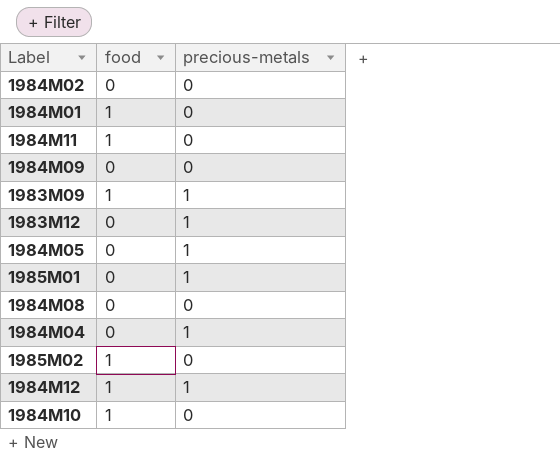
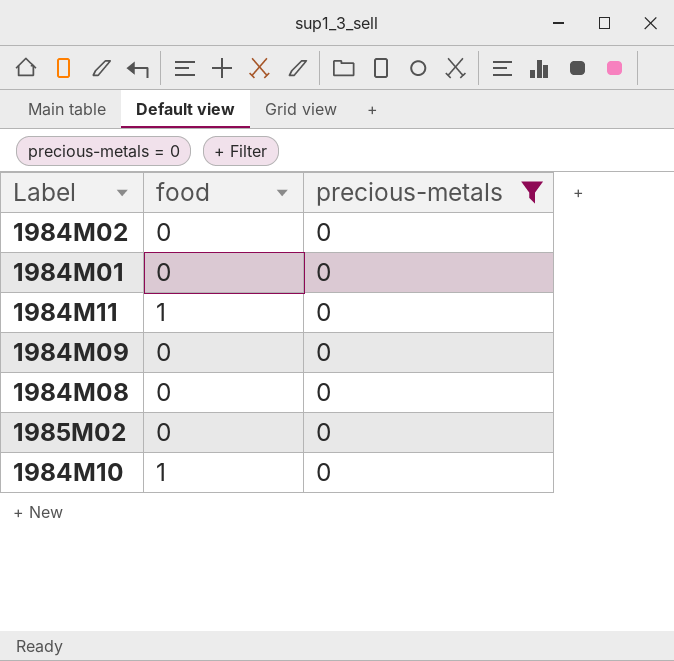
filter: none -> precious-metals = 0
1984M01 | food: 1 -> 0
1985M02 | food: 1 -> 0

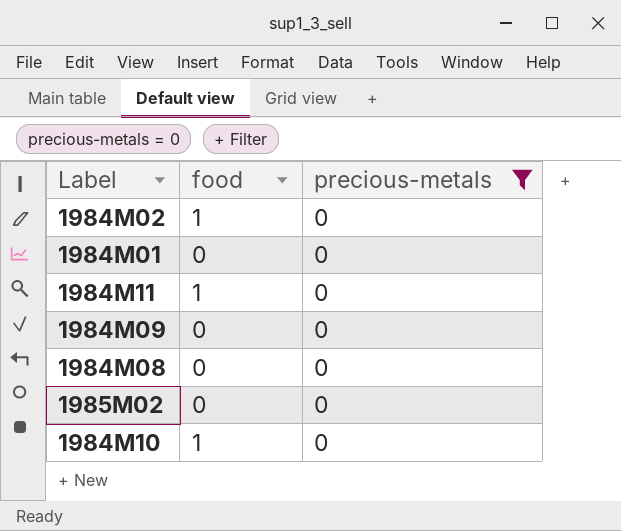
1984M02 | food: 0 -> 1

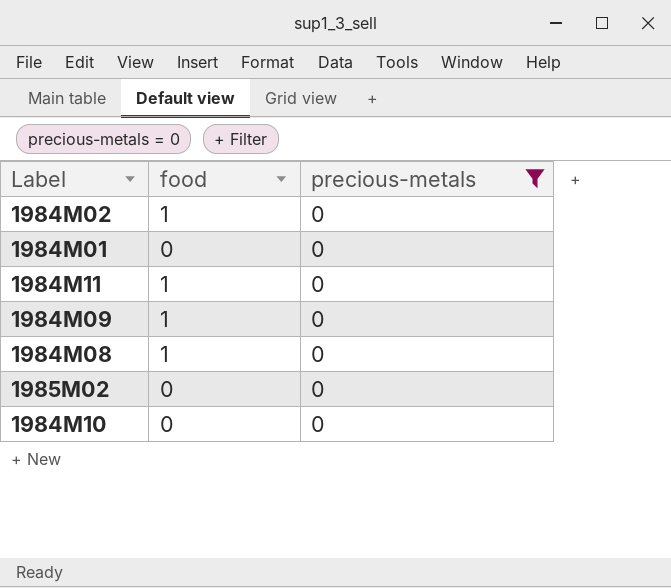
1984M09 | food: 0 -> 1
1984M08 | food: 0 -> 1
1984M10 | food: 1 -> 0

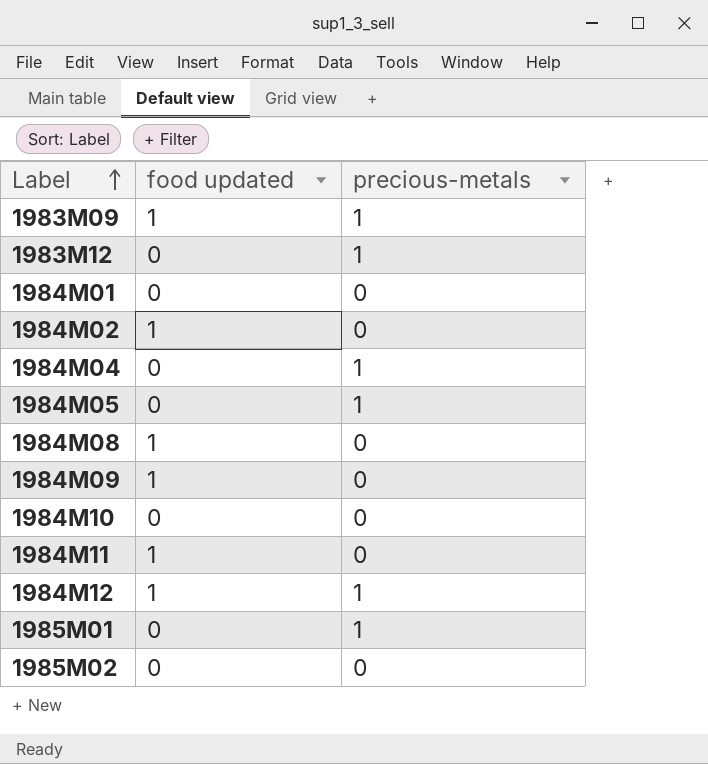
filter: precious-metals = 0 -> none
row order: none -> Label ascending
column name: food -> food updated

